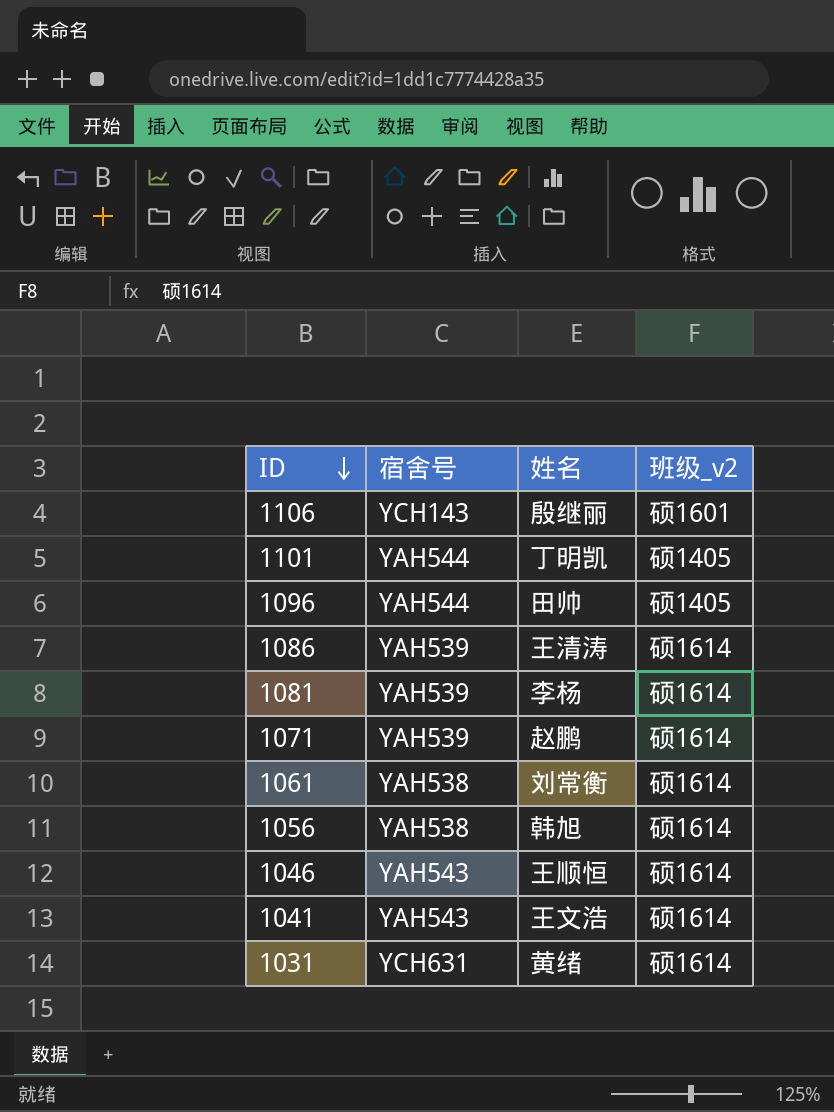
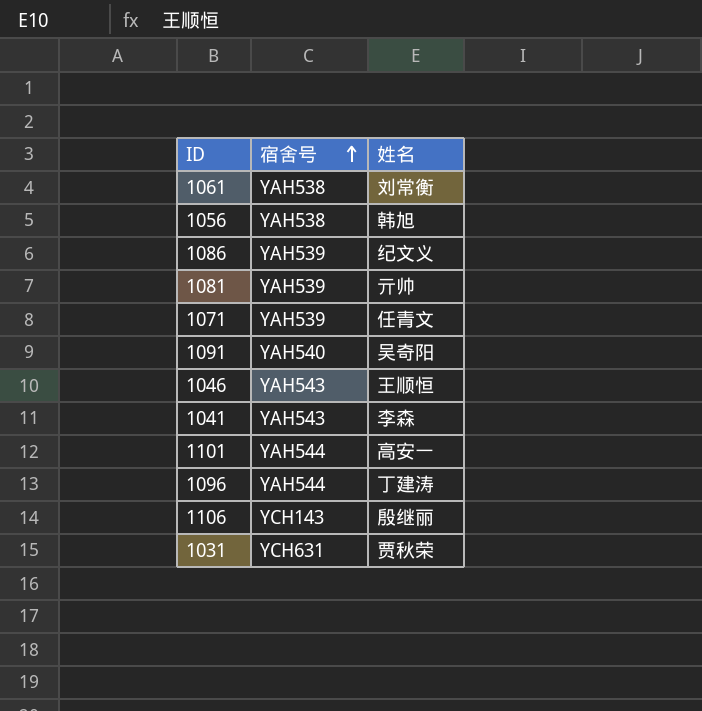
row order: ID descending -> 宿舍号 ascending
column 班级_v2 | position: 4 -> none
1086 | 姓名: 王清涛 -> 纪文义
1081 | 姓名: 李杨 -> 亓帅
1071 | 姓名: 赵鹏 -> 任青文
row 1091: none -> YAH540 | 吴奇阳
1041 | 姓名: 王文浩 -> 李森
1101 | 姓名: 丁明凯 -> 高安一
1096 | 姓名: 田帅 -> 丁建涛
1031 | 姓名: 黄绪 -> 贾秋荣

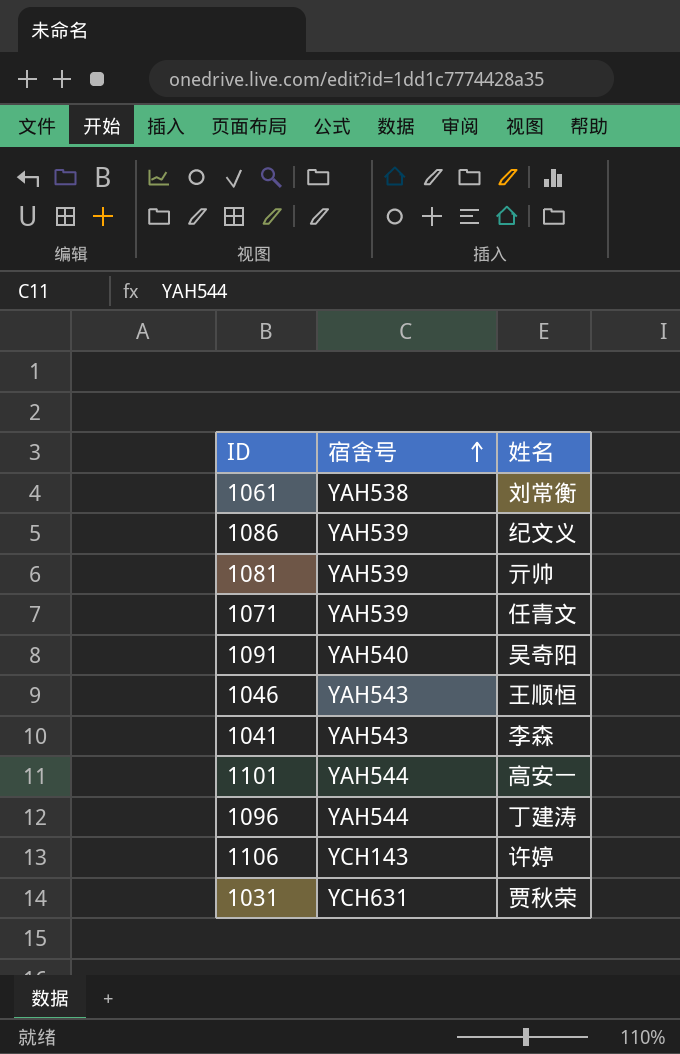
row 1056: YAH538 | 韩旭 -> none
1106 | 姓名: 殷继丽 -> 许婷

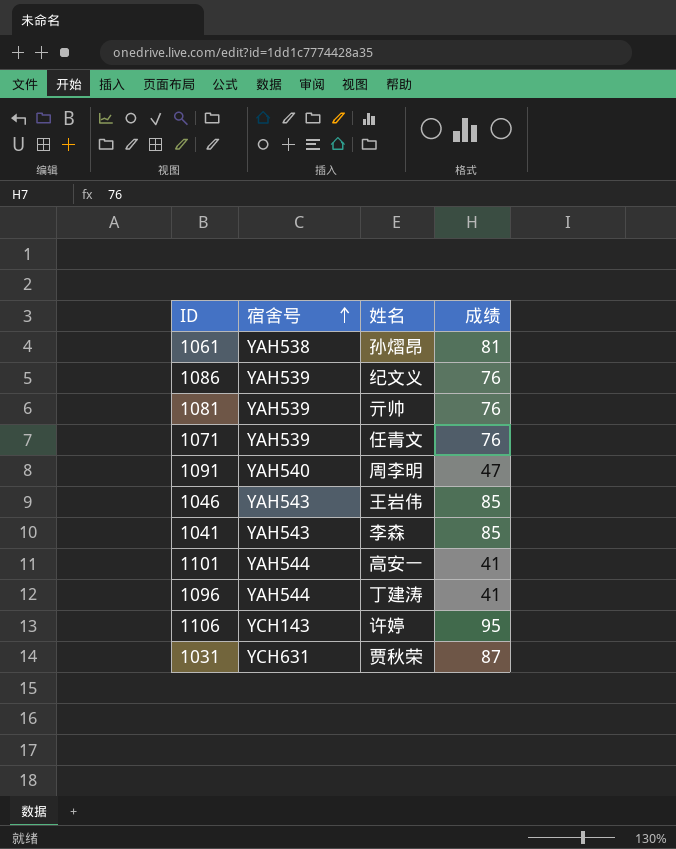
column 成绩 | position: none -> 4
1061 | 姓名: 刘常衡 -> 孙熠昂
1091 | 姓名: 吴奇阳 -> 周李明
1046 | 姓名: 王顺恒 -> 王岩伟

